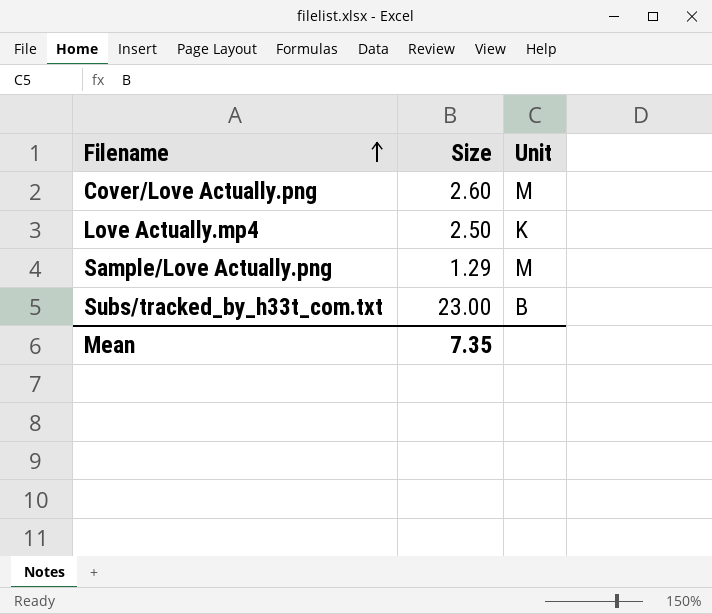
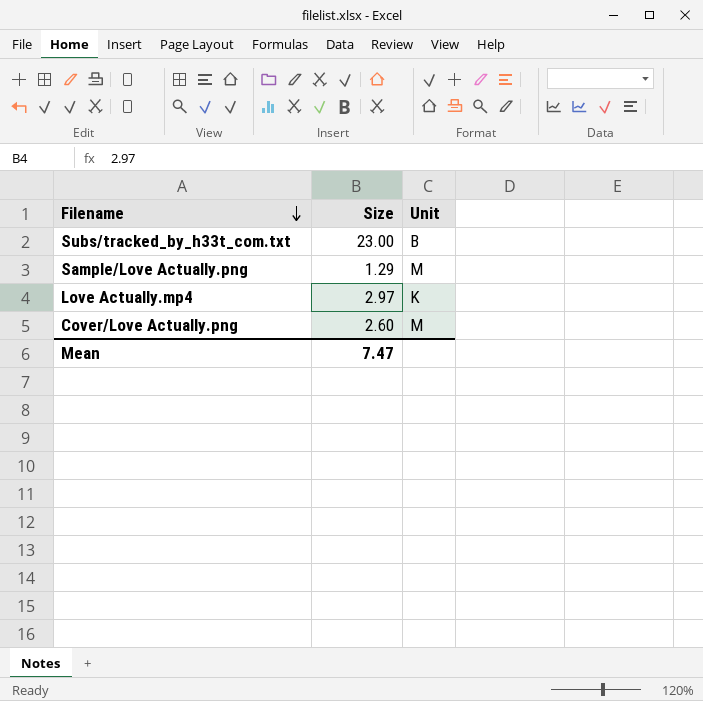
row order: Filename ascending -> Filename descending
Love Actually.mp4 | Size: 2.50 -> 2.97
Mean | Size: 7.35 -> 7.47

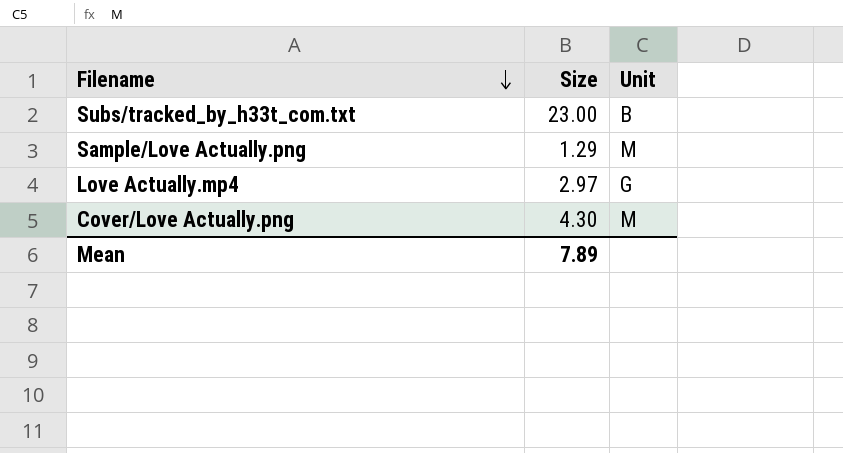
Love Actually.mp4 | Unit: K -> G
Cover/Love Actually.png | Size: 2.60 -> 4.30
Mean | Size: 7.47 -> 7.89

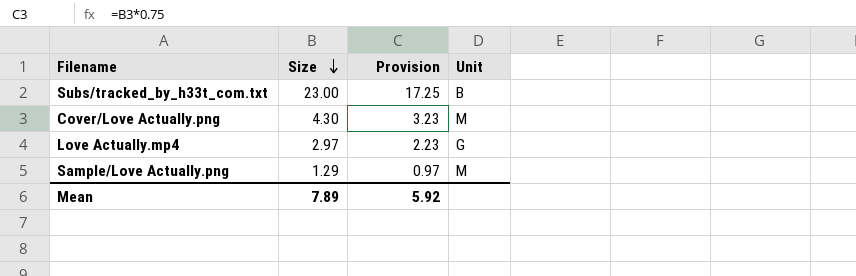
row order: Filename descending -> Size descending
column Provision | formula: none -> [Size] * 0.75

